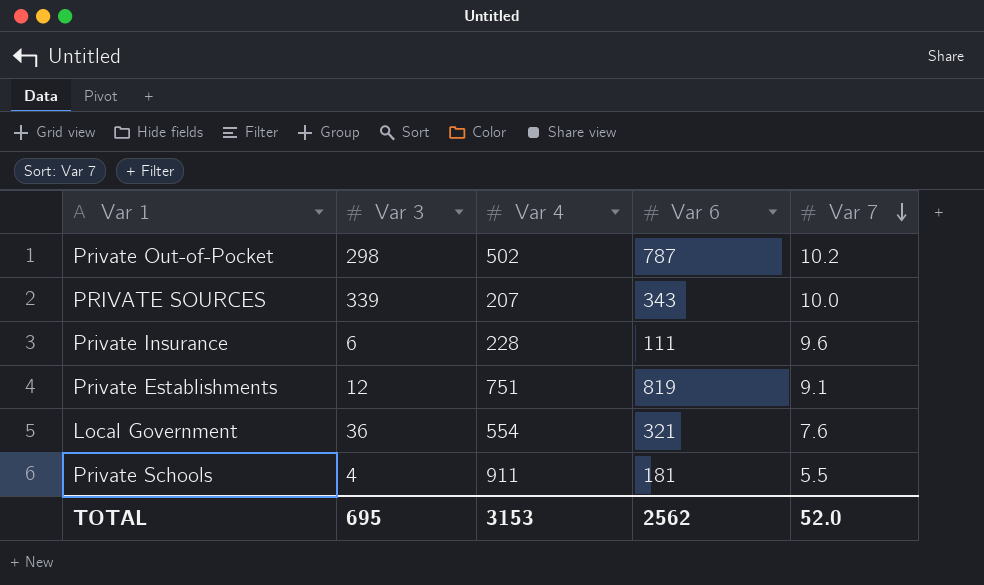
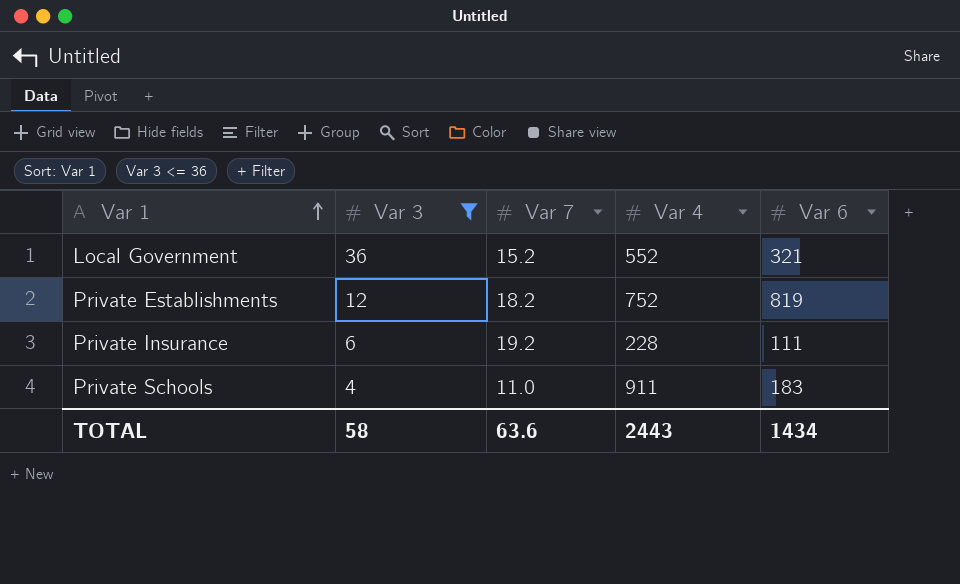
filter: none -> Var 3 <= 36
row order: Var 7 descending -> Var 1 ascending
column Var 7 | position: 5 -> 3
Local Government | Var 7: 7.6 -> 15.2
Local Government | Var 4: 554 -> 552
Private Establishments | Var 7: 9.1 -> 18.2
Private Establishments | Var 4: 751 -> 752
Private Insurance | Var 7: 9.6 -> 19.2
Private Schools | Var 7: 5.5 -> 11.0
Private Schools | Var 6: 181 -> 183
TOTAL | Var 3: 695 -> 58
TOTAL | Var 7: 52.0 -> 63.6
TOTAL | Var 4: 3153 -> 2443
TOTAL | Var 6: 2562 -> 1434

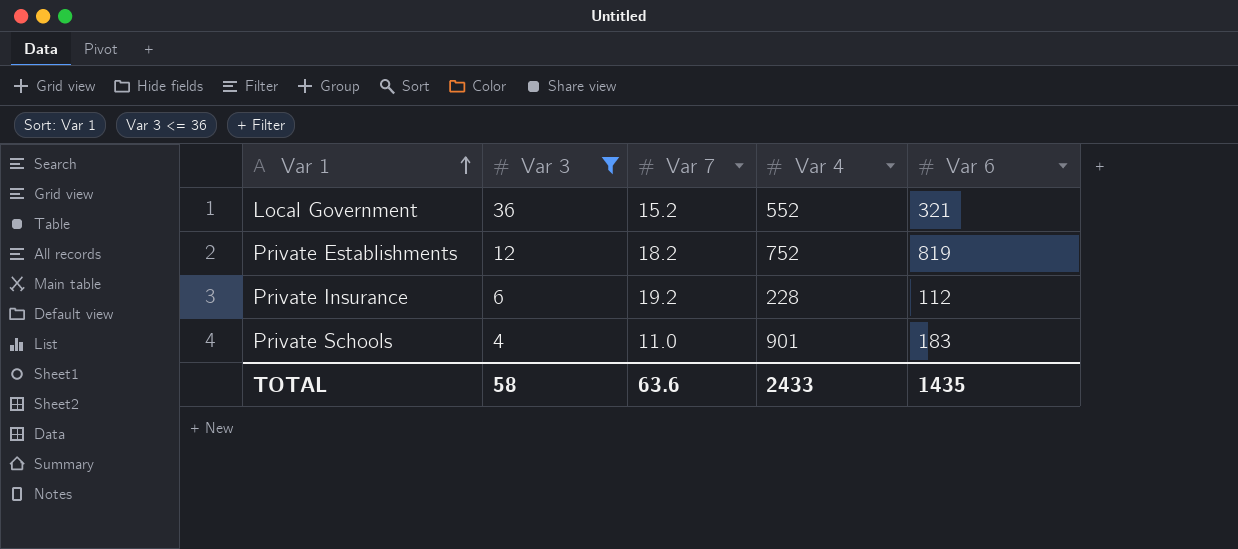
Private Insurance | Var 6: 111 -> 112
Private Schools | Var 4: 911 -> 901
TOTAL | Var 4: 2443 -> 2433
TOTAL | Var 6: 1434 -> 1435

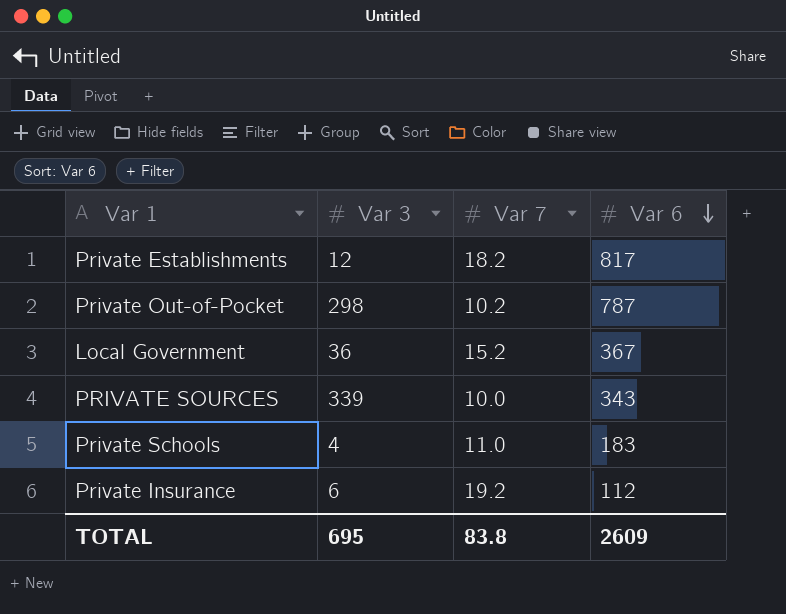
filter: Var 3 <= 36 -> none
row order: Var 1 ascending -> Var 6 descending
column Var 4 | position: 4 -> none
Private Establishments | Var 6: 819 -> 817
Local Government | Var 6: 321 -> 367
TOTAL | Var 3: 58 -> 695
TOTAL | Var 7: 63.6 -> 83.8
TOTAL | Var 6: 1435 -> 2609

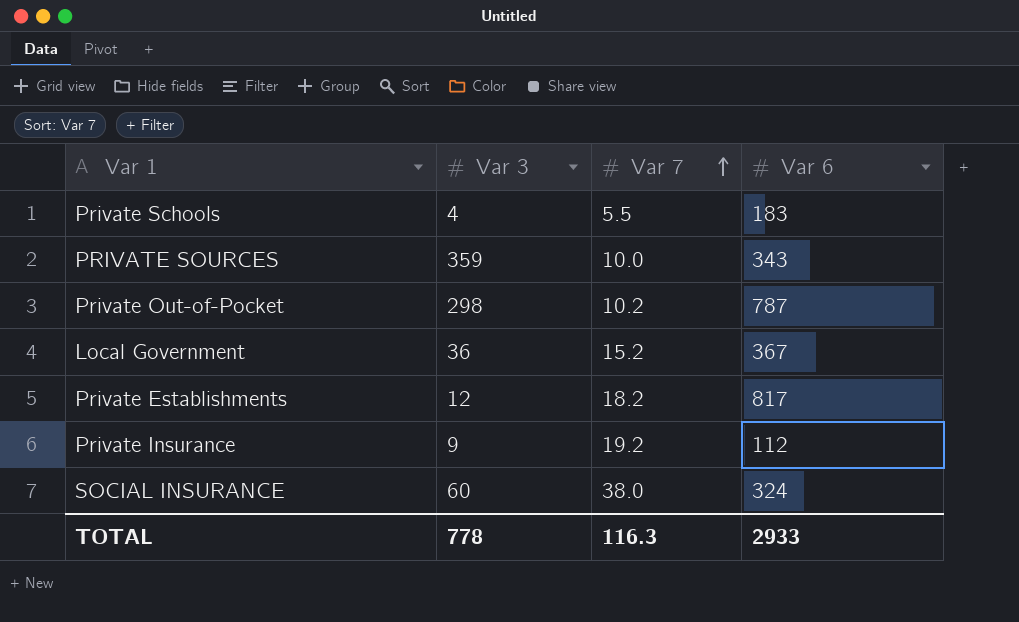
row order: Var 6 descending -> Var 7 ascending
Private Schools | Var 7: 11.0 -> 5.5
PRIVATE SOURCES | Var 3: 339 -> 359
Private Insurance | Var 3: 6 -> 9
row SOCIAL INSURANCE: none -> 60 | 38.0 | 324
TOTAL | Var 3: 695 -> 778
TOTAL | Var 7: 83.8 -> 116.3
TOTAL | Var 6: 2609 -> 2933

